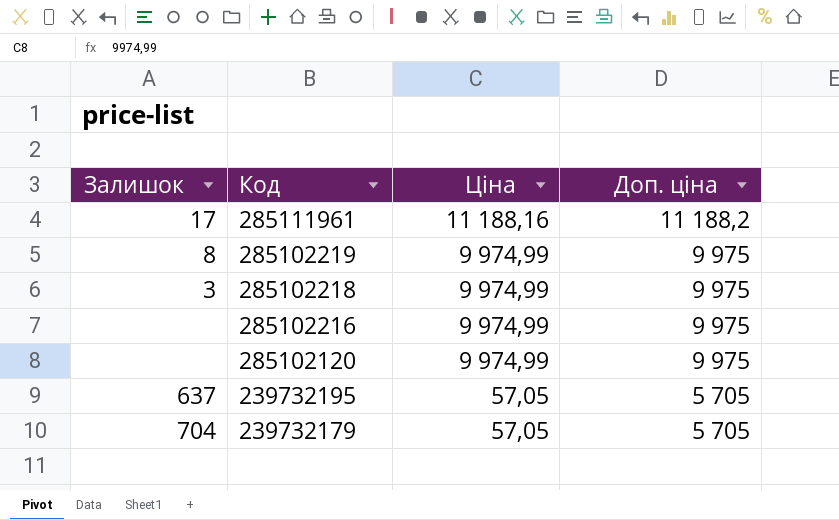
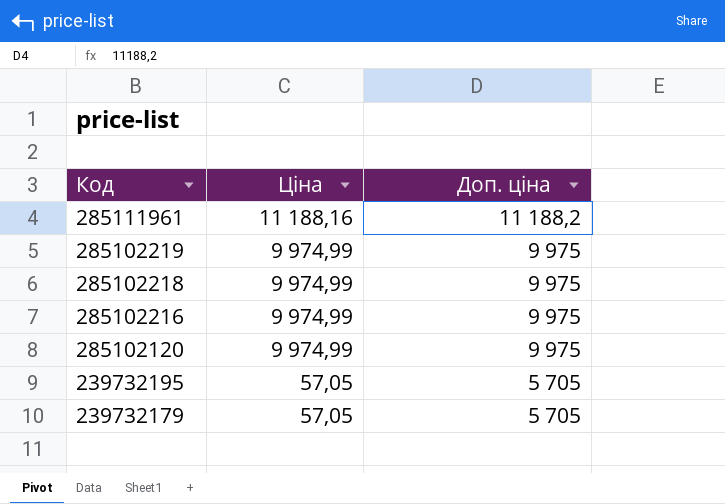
column Залишок | position: 1 -> none

